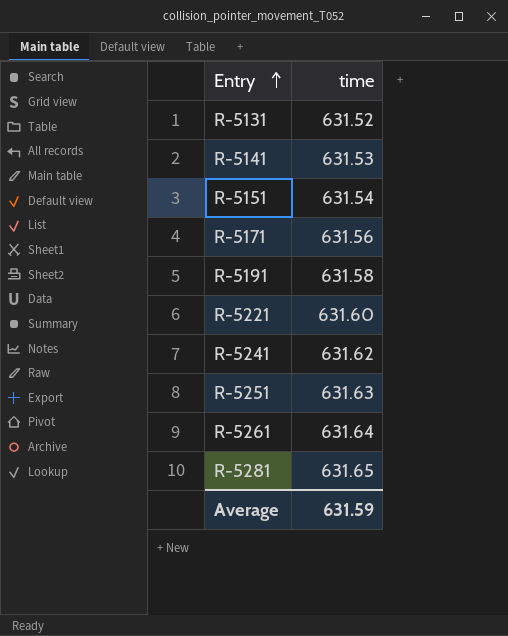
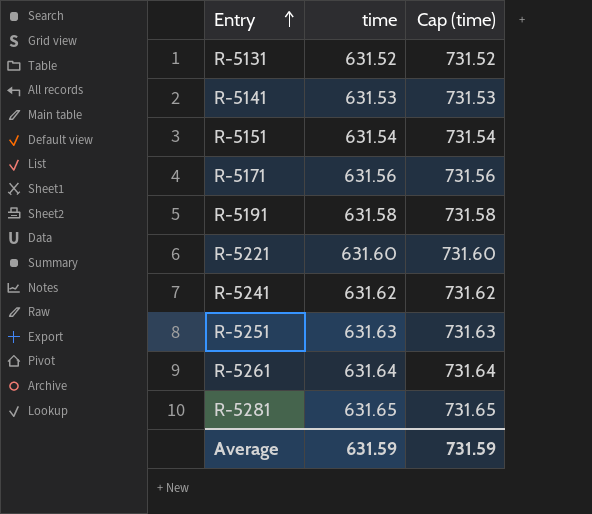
column Cap (time) | formula: none -> [time] + 100

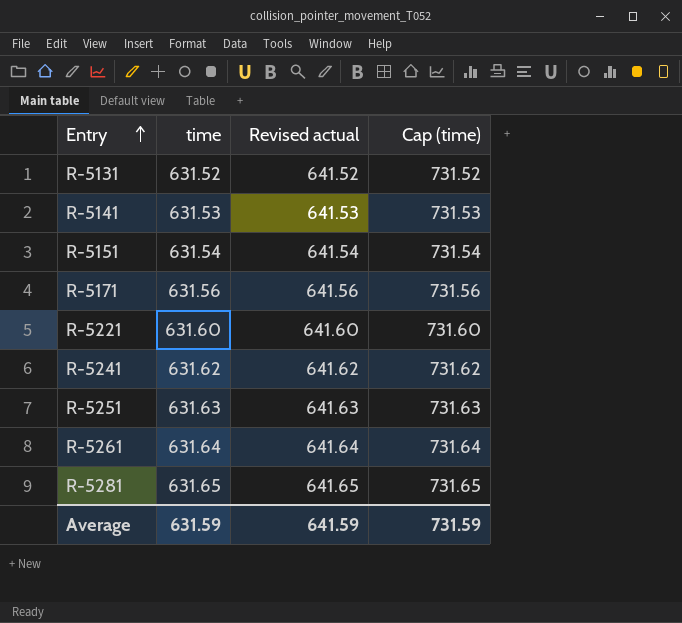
column Revised actual | formula: none -> [time] + 10
row R-5191: 631.58 | 731.58 -> none

